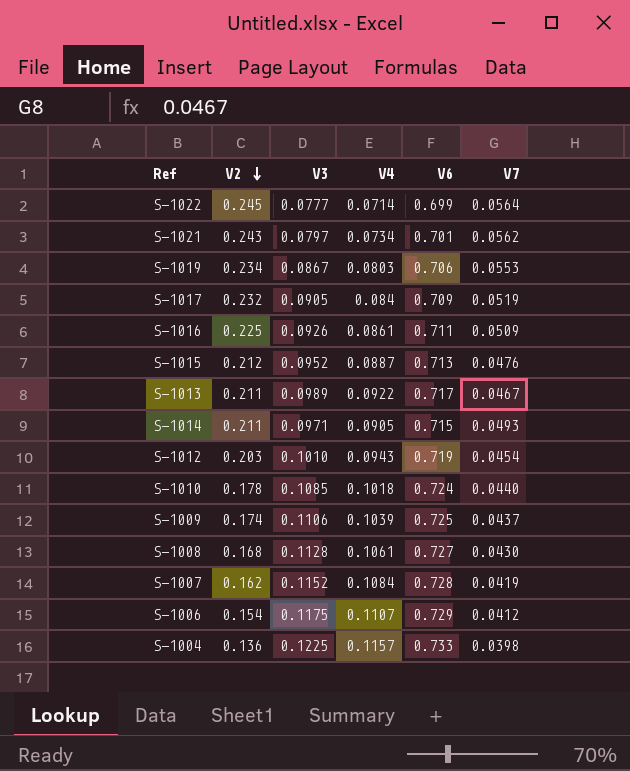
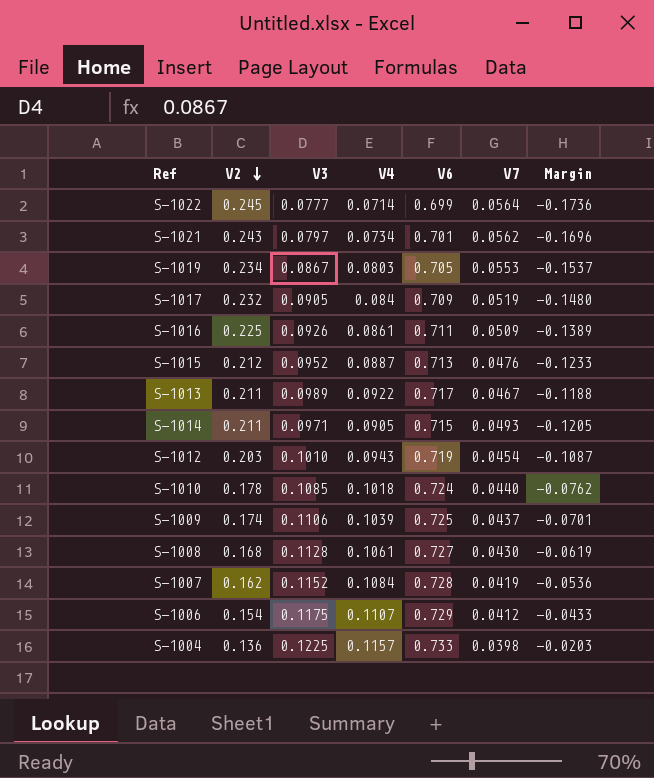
column Margin | formula: none -> [V4] - [V2]
S-1019 | V6: 0.706 -> 0.705

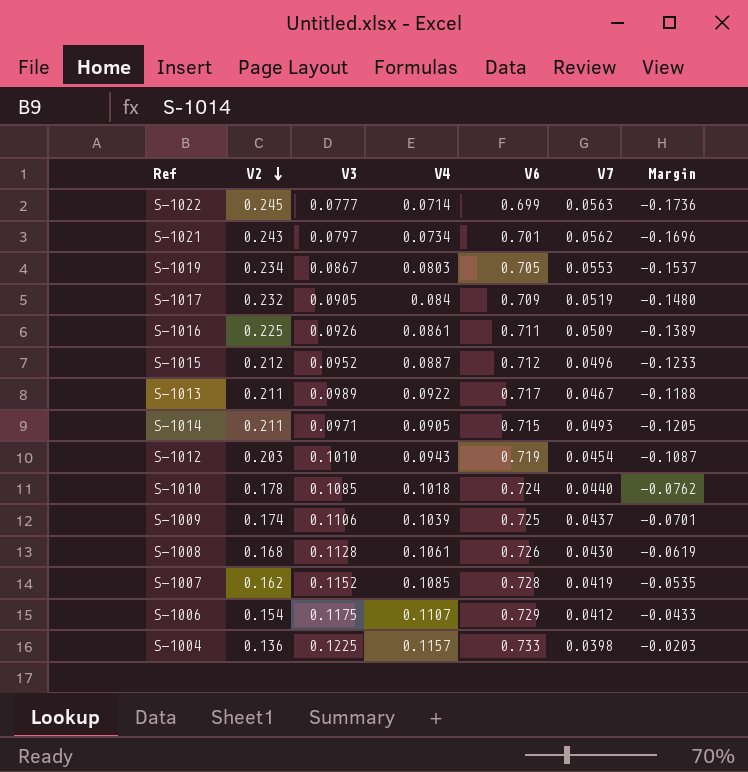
S-1022 | V7: 0.0564 -> 0.0563
S-1015 | V6: 0.713 -> 0.712
S-1015 | V7: 0.0476 -> 0.0496
S-1008 | V6: 0.727 -> 0.726
S-1007 | V4: 0.1084 -> 0.1085
S-1007 | Margin: -0.0536 -> -0.0535

